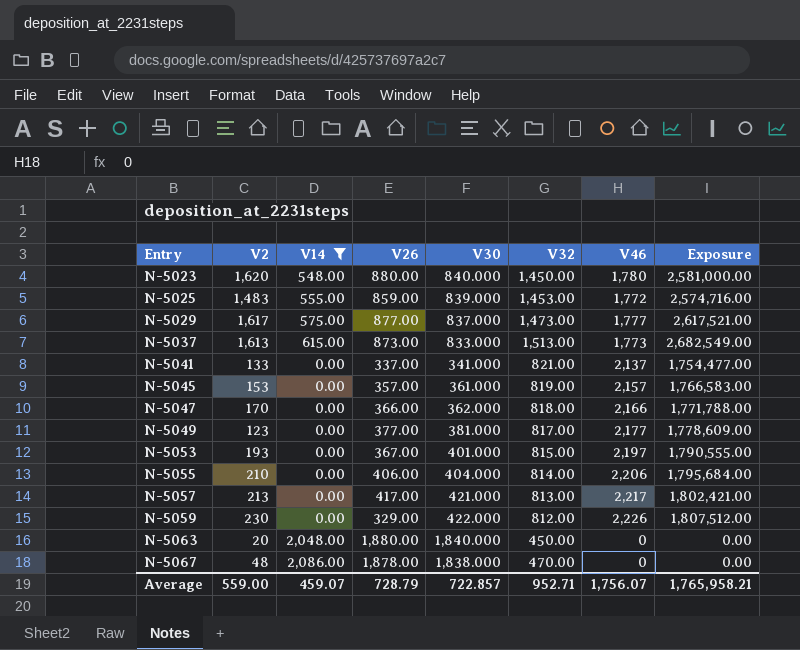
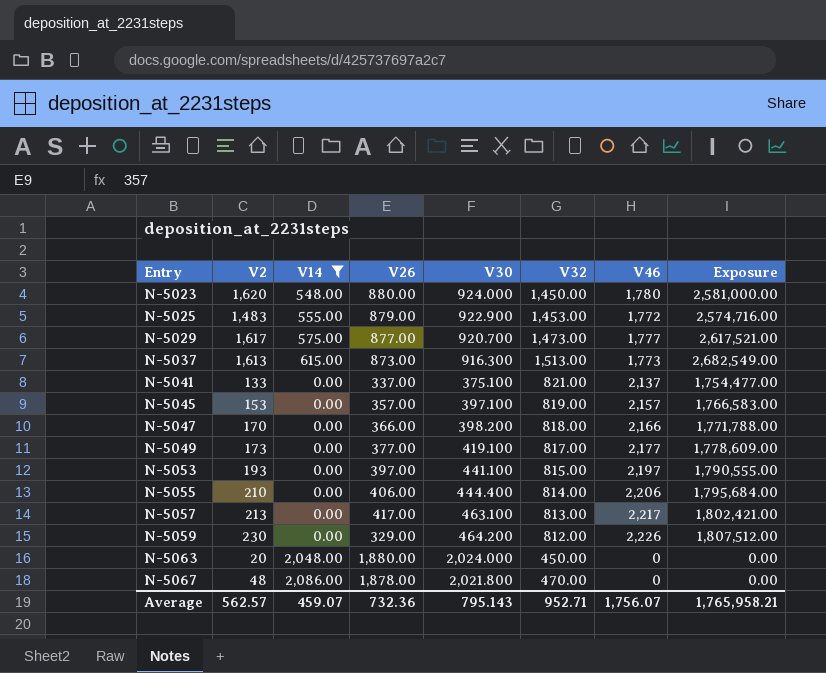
N-5023 | V30: 840.000 -> 924.000
N-5025 | V26: 859.00 -> 879.00
N-5025 | V30: 839.000 -> 922.900
N-5029 | V30: 837.000 -> 920.700
N-5037 | V30: 833.000 -> 916.300
N-5041 | V30: 341.000 -> 375.100
N-5045 | V30: 361.000 -> 397.100
N-5047 | V30: 362.000 -> 398.200
N-5049 | V2: 123 -> 173
N-5049 | V30: 381.000 -> 419.100
N-5053 | V26: 367.00 -> 397.00
N-5053 | V30: 401.000 -> 441.100
N-5055 | V30: 404.000 -> 444.400
N-5057 | V30: 421.000 -> 463.100
N-5059 | V30: 422.000 -> 464.200
N-5063 | V30: 1,840.000 -> 2,024.000
N-5067 | V30: 1,838.000 -> 2,021.800
Average | V2: 559.00 -> 562.57
Average | V26: 728.79 -> 732.36
Average | V30: 722.857 -> 795.143

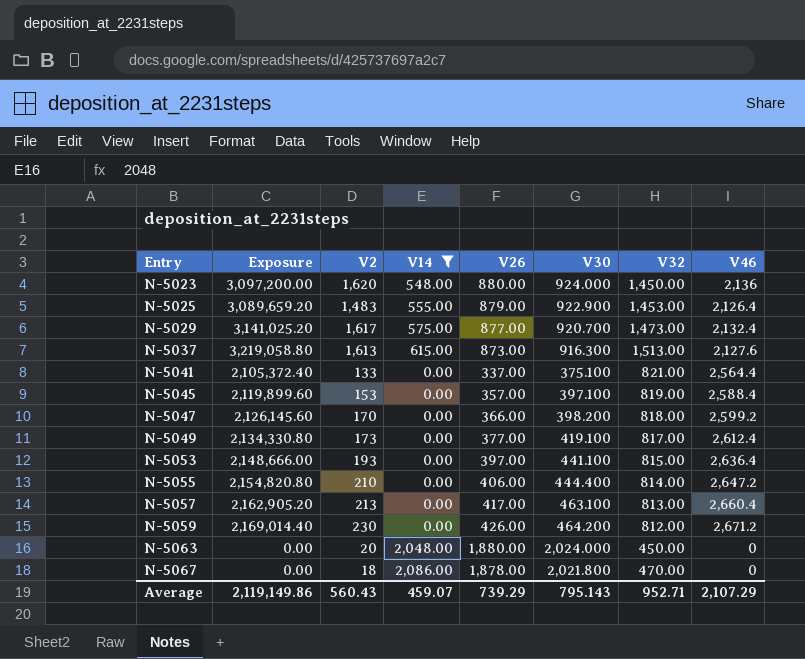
column Exposure | position: 8 -> 2
N-5023 | Exposure: 2,581,000.00 -> 3,097,200.00
N-5023 | V46: 1,780 -> 2,136
N-5025 | Exposure: 2,574,716.00 -> 3,089,659.20
N-5025 | V46: 1,772 -> 2,126.4
N-5029 | Exposure: 2,617,521.00 -> 3,141,025.20
N-5029 | V46: 1,777 -> 2,132.4
N-5037 | Exposure: 2,682,549.00 -> 3,219,058.80
N-5037 | V46: 1,773 -> 2,127.6
N-5041 | Exposure: 1,754,477.00 -> 2,105,372.40
N-5041 | V46: 2,137 -> 2,564.4
N-5045 | Exposure: 1,766,583.00 -> 2,119,899.60
N-5045 | V46: 2,157 -> 2,588.4
N-5047 | Exposure: 1,771,788.00 -> 2,126,145.60
N-5047 | V46: 2,166 -> 2,599.2
N-5049 | Exposure: 1,778,609.00 -> 2,134,330.80
N-5049 | V46: 2,177 -> 2,612.4
N-5053 | Exposure: 1,790,555.00 -> 2,148,666.00
N-5053 | V46: 2,197 -> 2,636.4
N-5055 | Exposure: 1,795,684.00 -> 2,154,820.80
N-5055 | V46: 2,206 -> 2,647.2
N-5057 | Exposure: 1,802,421.00 -> 2,162,905.20
N-5057 | V46: 2,217 -> 2,660.4
N-5059 | Exposure: 1,807,512.00 -> 2,169,014.40
N-5059 | V26: 329.00 -> 426.00
N-5059 | V46: 2,226 -> 2,671.2
N-5067 | V2: 48 -> 18
Average | Exposure: 1,765,958.21 -> 2,119,149.86
Average | V2: 562.57 -> 560.43
Average | V26: 732.36 -> 739.29
Average | V46: 1,756.07 -> 2,107.29

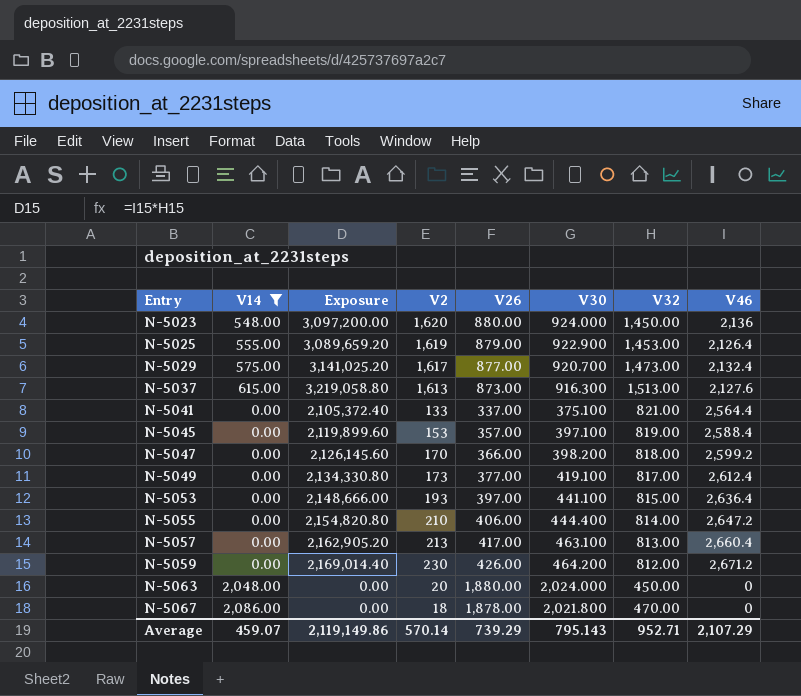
column V14 | position: 4 -> 2
N-5025 | V2: 1,483 -> 1,619
Average | V2: 560.43 -> 570.14

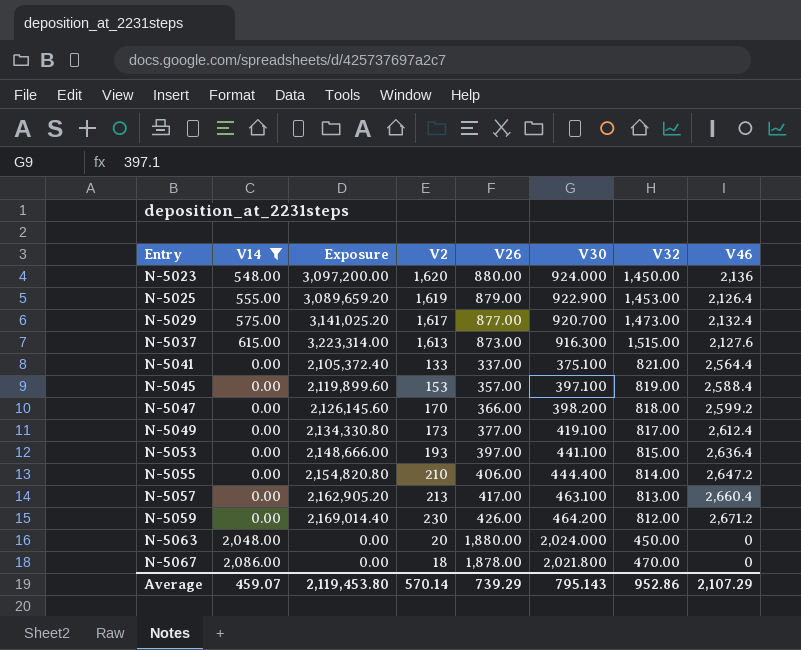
N-5037 | Exposure: 3,219,058.80 -> 3,223,314.00
N-5037 | V32: 1,513.00 -> 1,515.00
Average | Exposure: 2,119,149.86 -> 2,119,453.80
Average | V32: 952.71 -> 952.86

